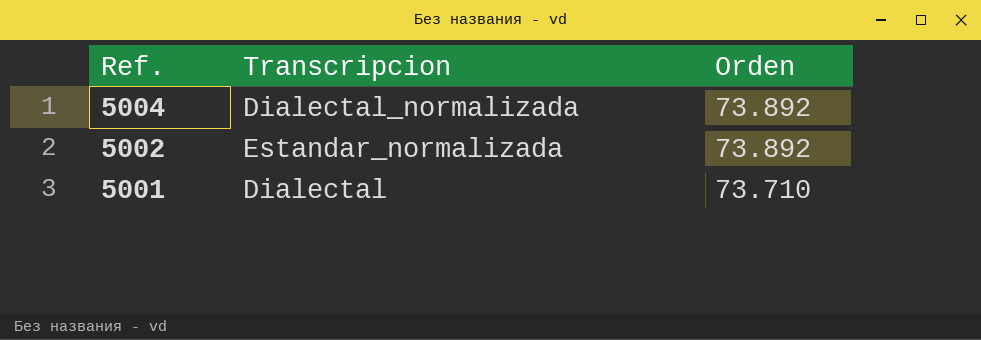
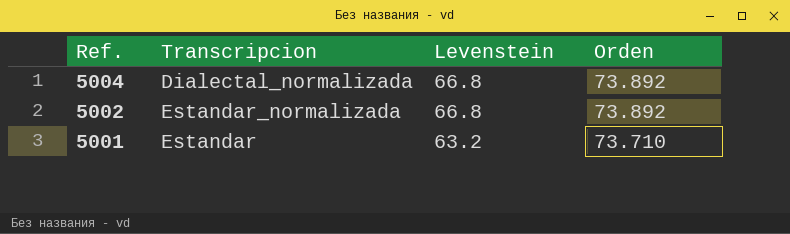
column Levenstein | position: none -> 3
5001 | Transcripcion: Dialectal -> Estandar

